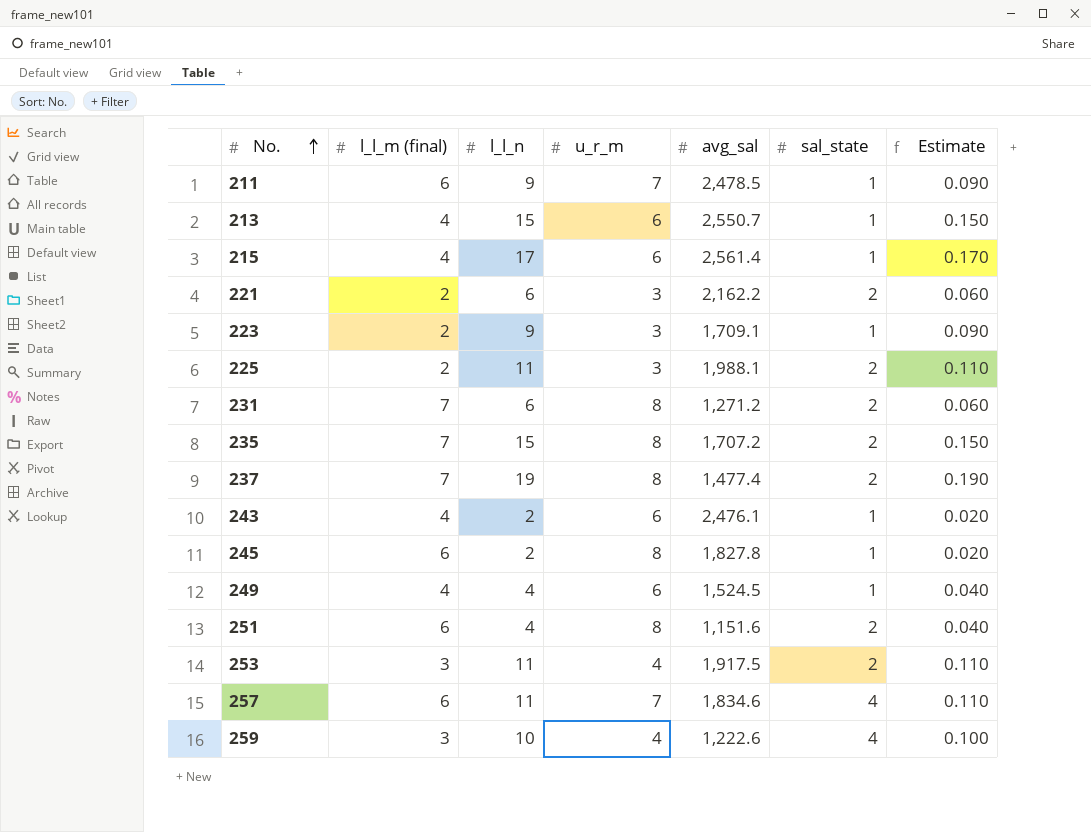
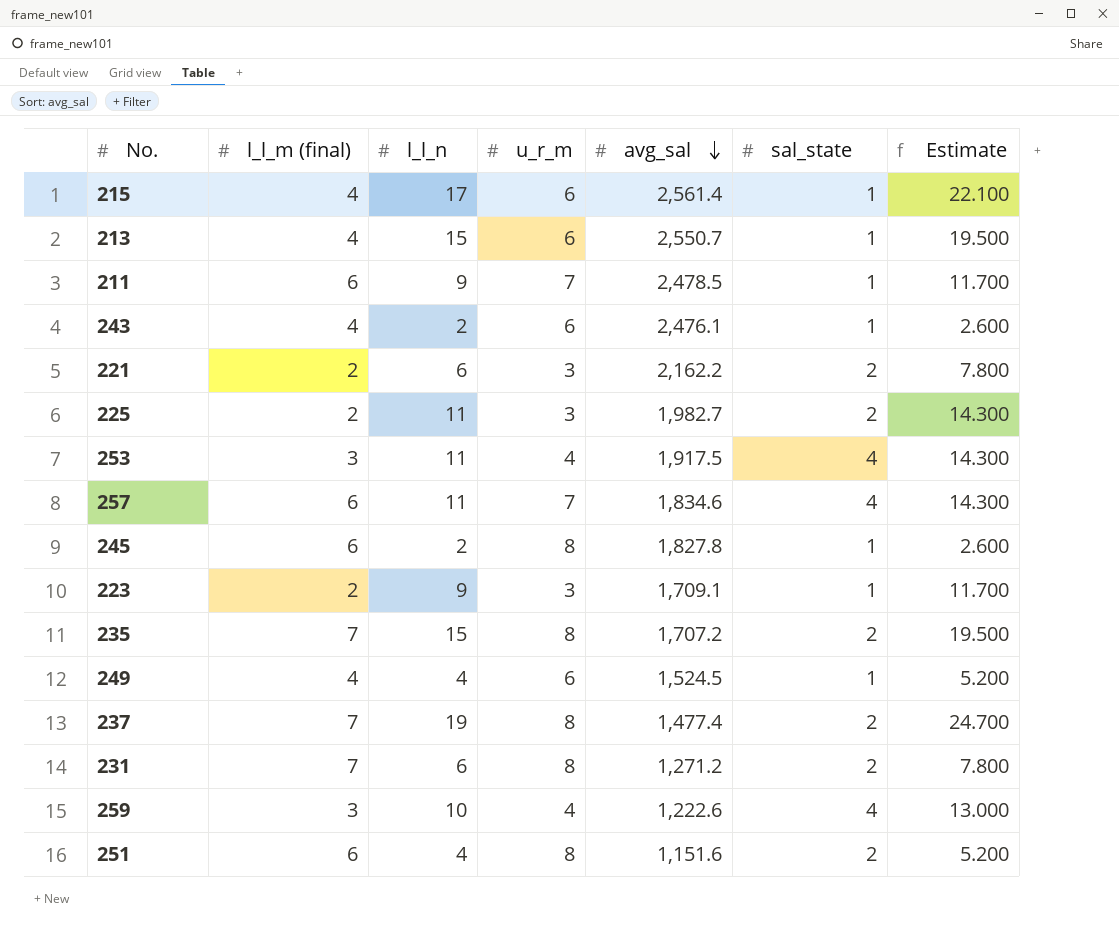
row order: No. ascending -> avg_sal descending
column Estimate | formula: [l_l_n] * 0.01 -> [l_l_n] * 1.3
225 | avg_sal: 1,988.1 -> 1,982.7
253 | sal_state: 2 -> 4

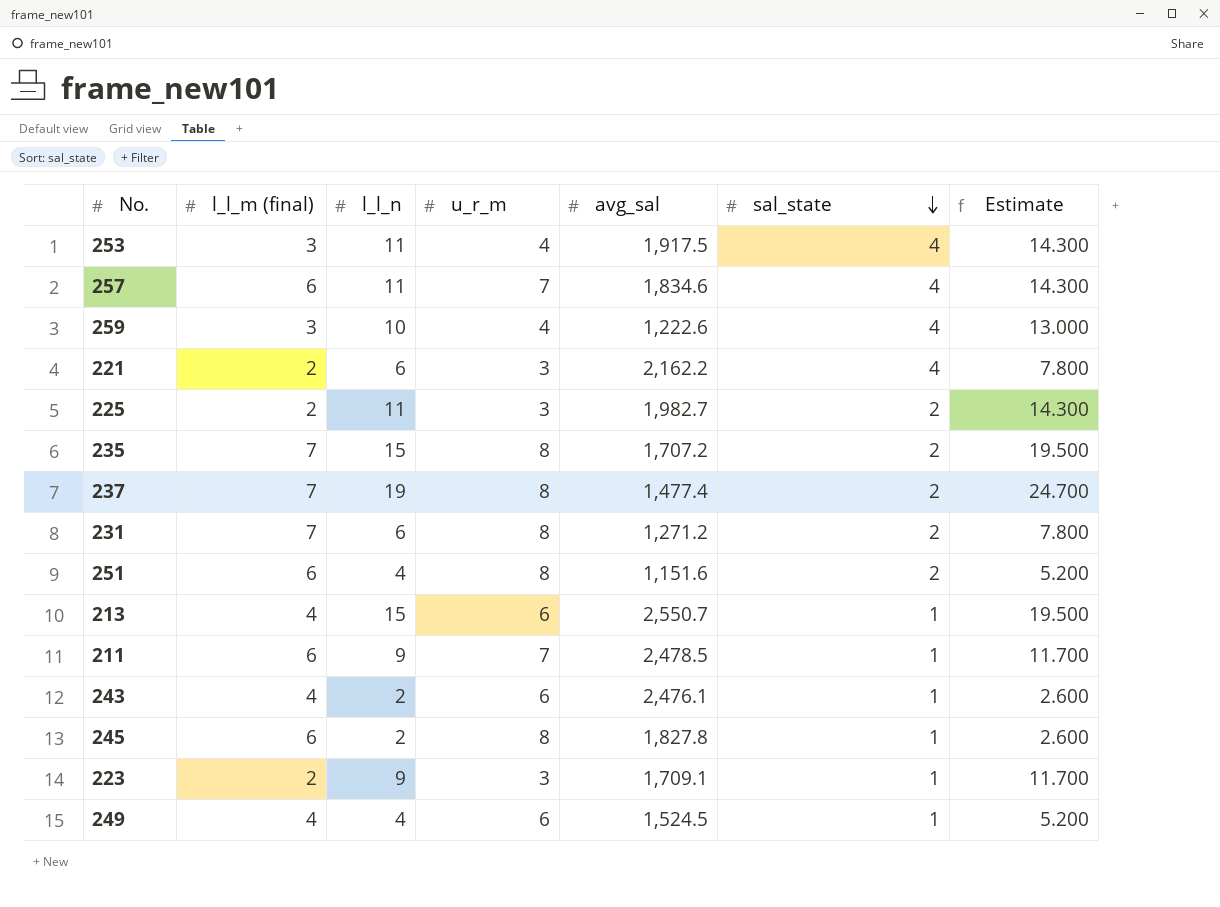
row order: avg_sal descending -> sal_state descending
row 215: 4 | 17 | 6 | 2,561.4 | 1 | 22.100 -> none
221 | sal_state: 2 -> 4

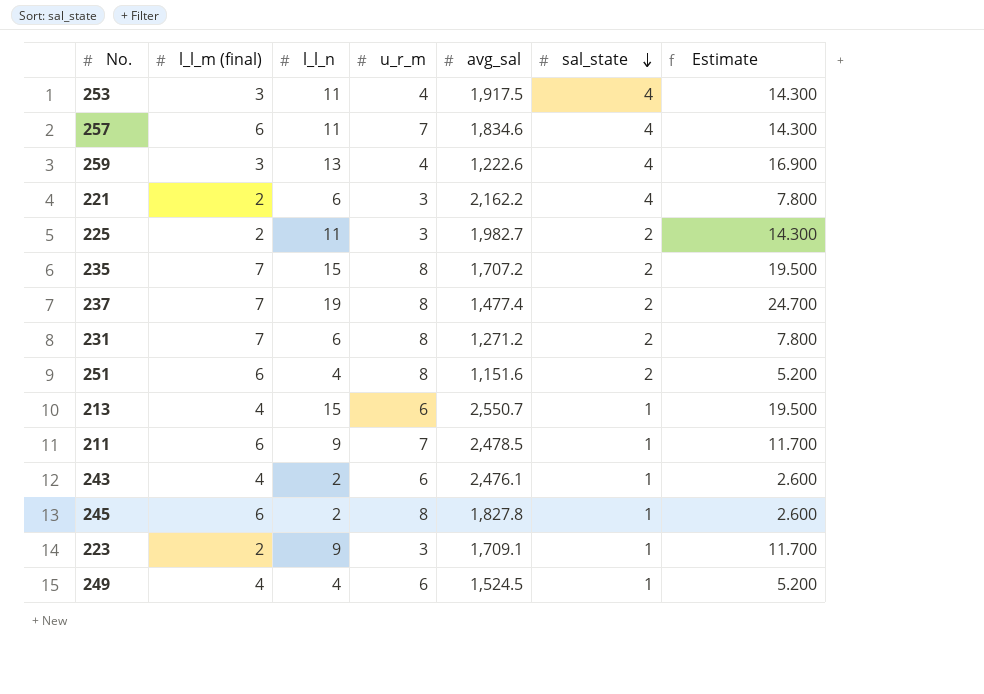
259 | l_l_n: 10 -> 13
259 | Estimate: 13.000 -> 16.900

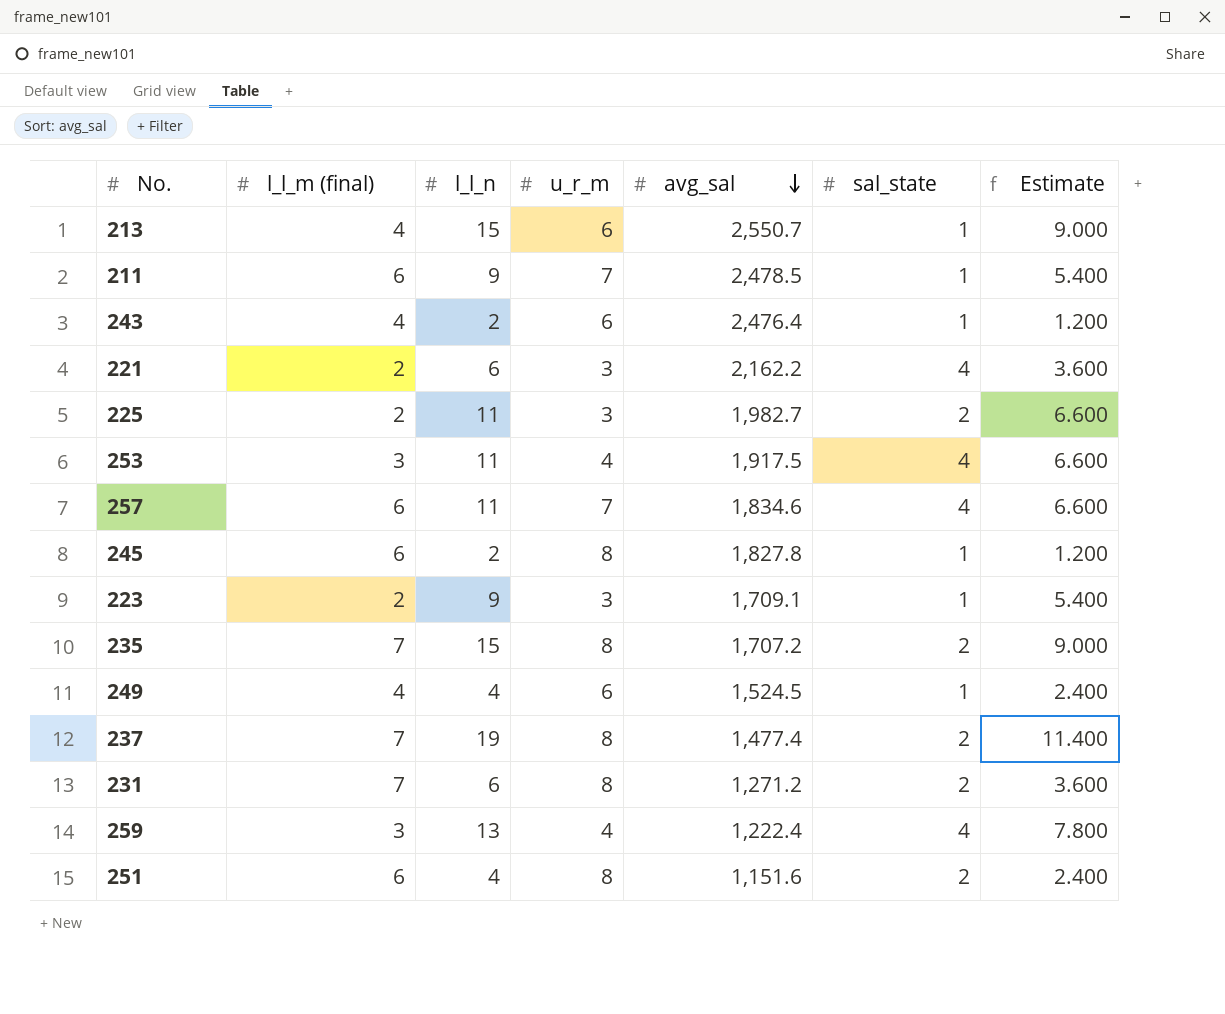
row order: sal_state descending -> avg_sal descending
column Estimate | formula: [l_l_n] * 1.3 -> [l_l_n] * 0.6
243 | avg_sal: 2,476.1 -> 2,476.4
259 | avg_sal: 1,222.6 -> 1,222.4

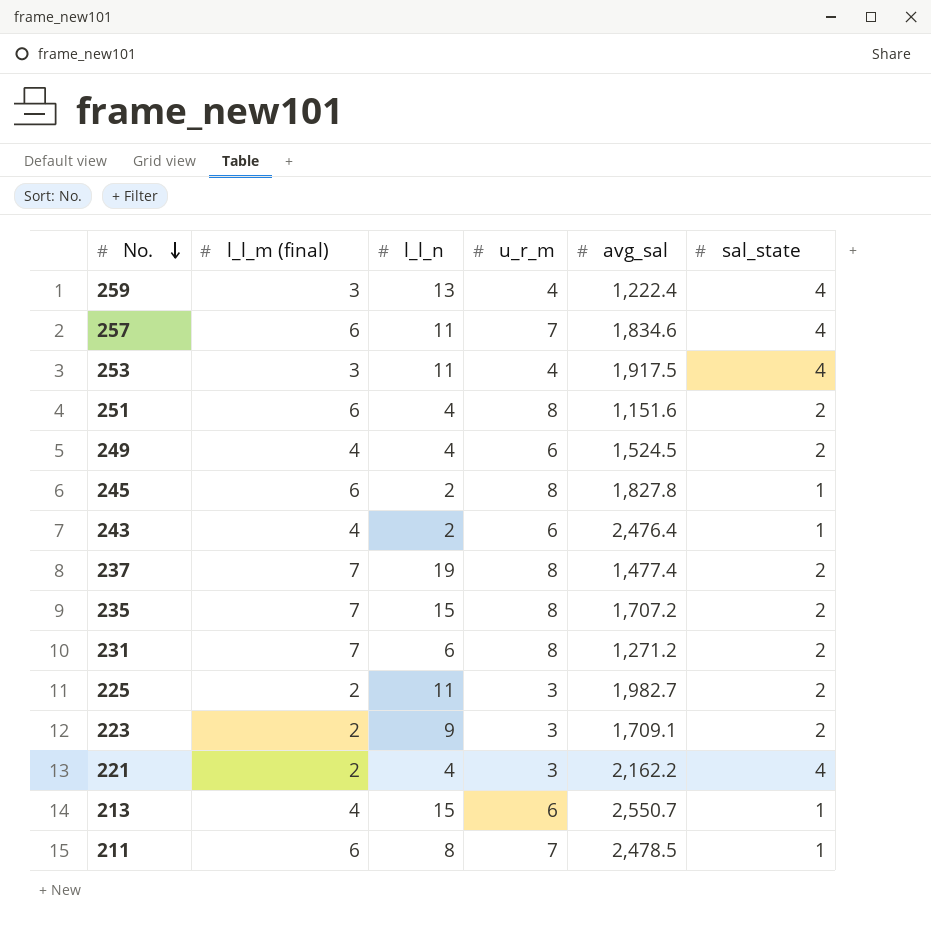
row order: avg_sal descending -> No. descending
column Estimate | formula: [l_l_n] * 0.6 -> none
249 | sal_state: 1 -> 2
223 | sal_state: 1 -> 2
221 | l_l_n: 6 -> 4
211 | l_l_n: 9 -> 8

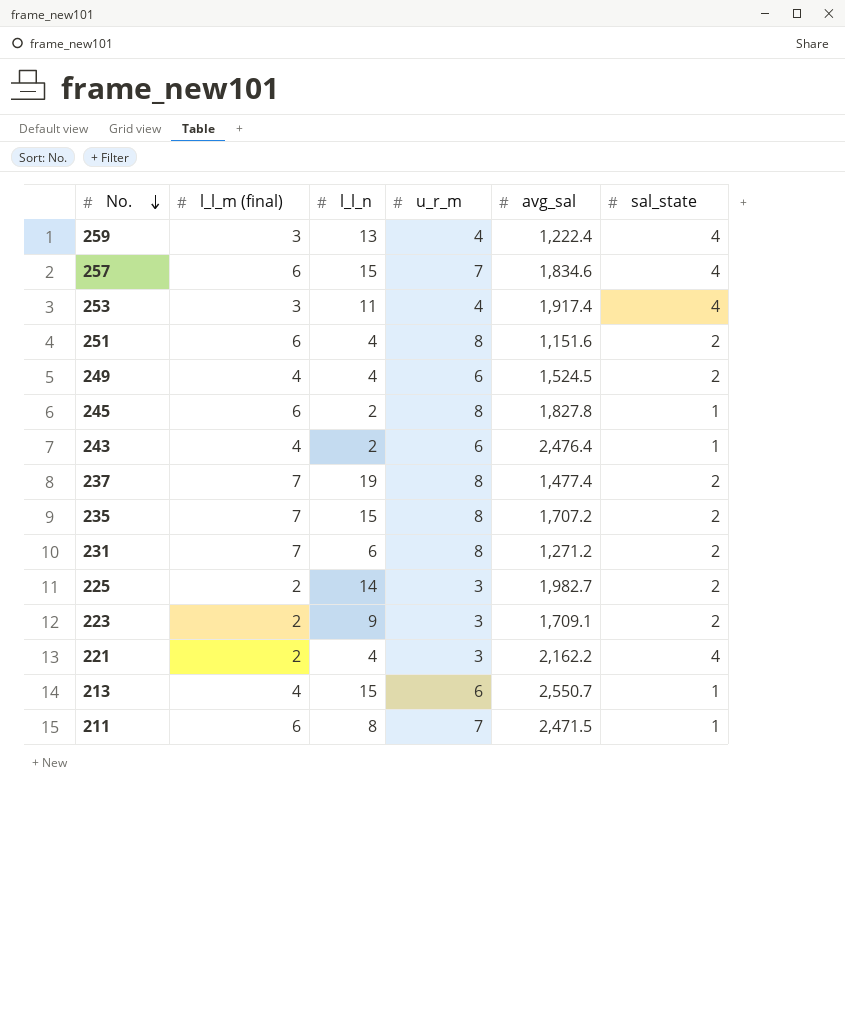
257 | l_l_n: 11 -> 15
253 | avg_sal: 1,917.5 -> 1,917.4
225 | l_l_n: 11 -> 14
211 | avg_sal: 2,478.5 -> 2,471.5

